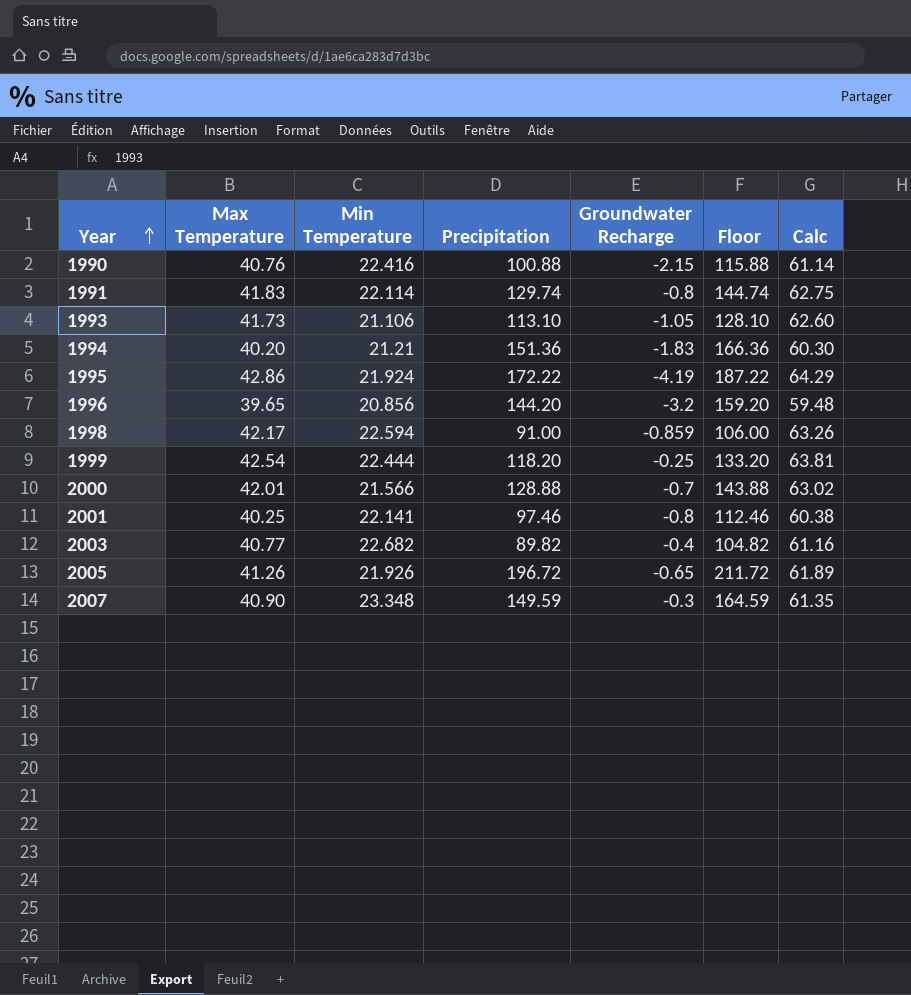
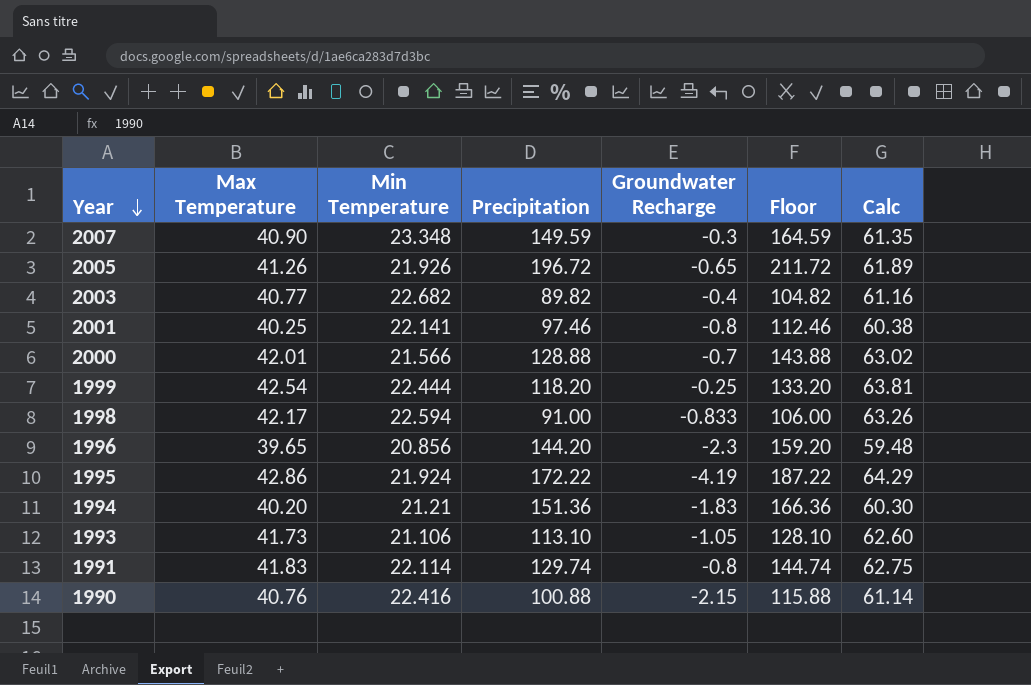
row order: Year ascending -> Year descending
1998 | Groundwater Recharge: -0.859 -> -0.833
1996 | Groundwater Recharge: -3.2 -> -2.3

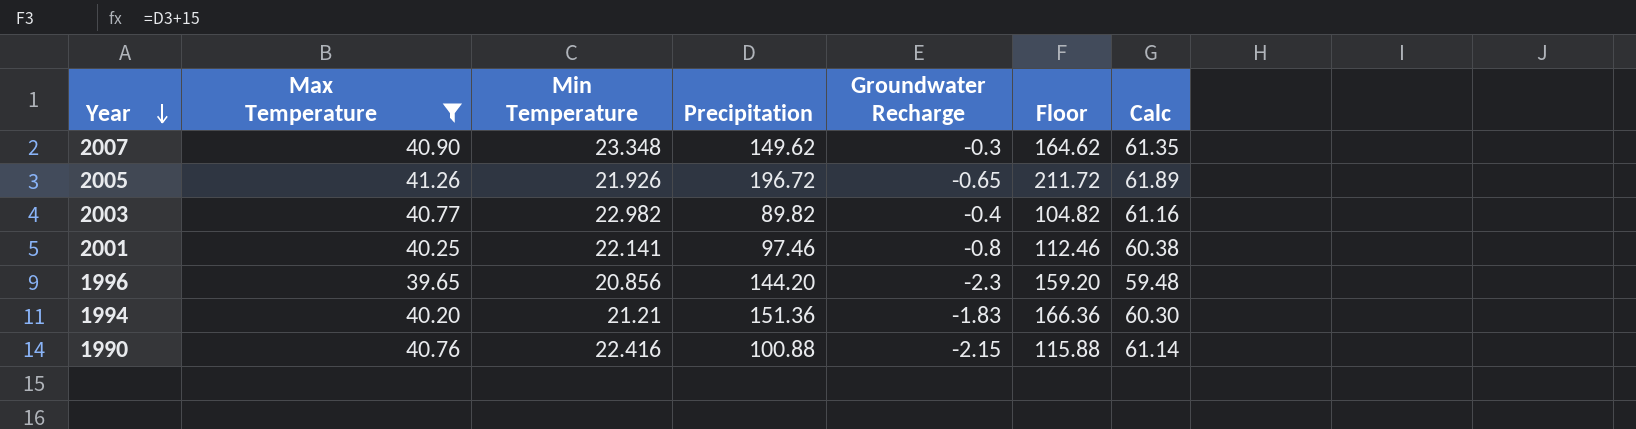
filter: none -> Max Temperature <= 41.26
2007 | Precipitation: 149.59 -> 149.62
2007 | Floor: 164.59 -> 164.62
2003 | Min Temperature: 22.682 -> 22.982

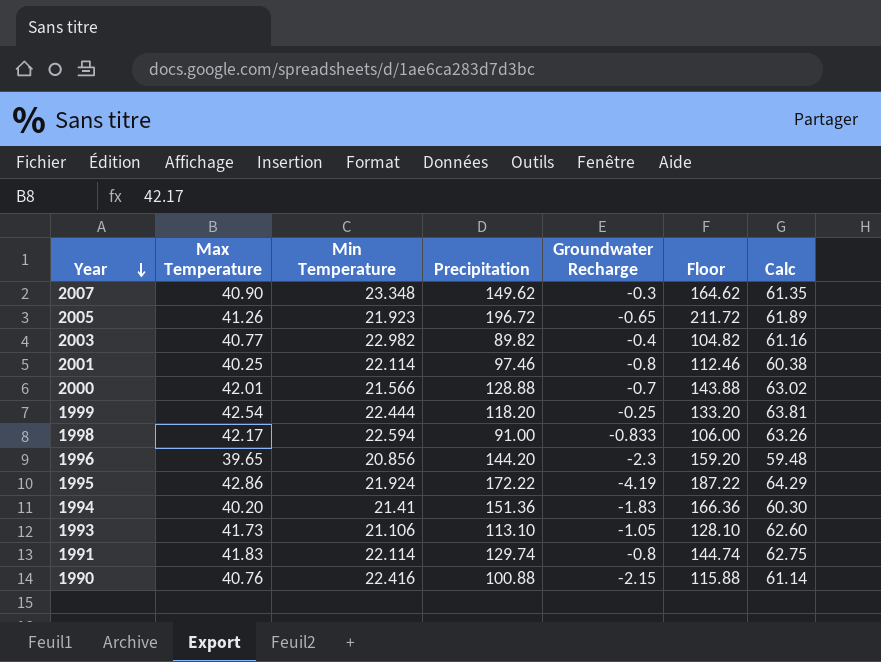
filter: Max Temperature <= 41.26 -> none
2005 | Min Temperature: 21.926 -> 21.923
2001 | Min Temperature: 22.141 -> 22.114
1994 | Min Temperature: 21.21 -> 21.41

